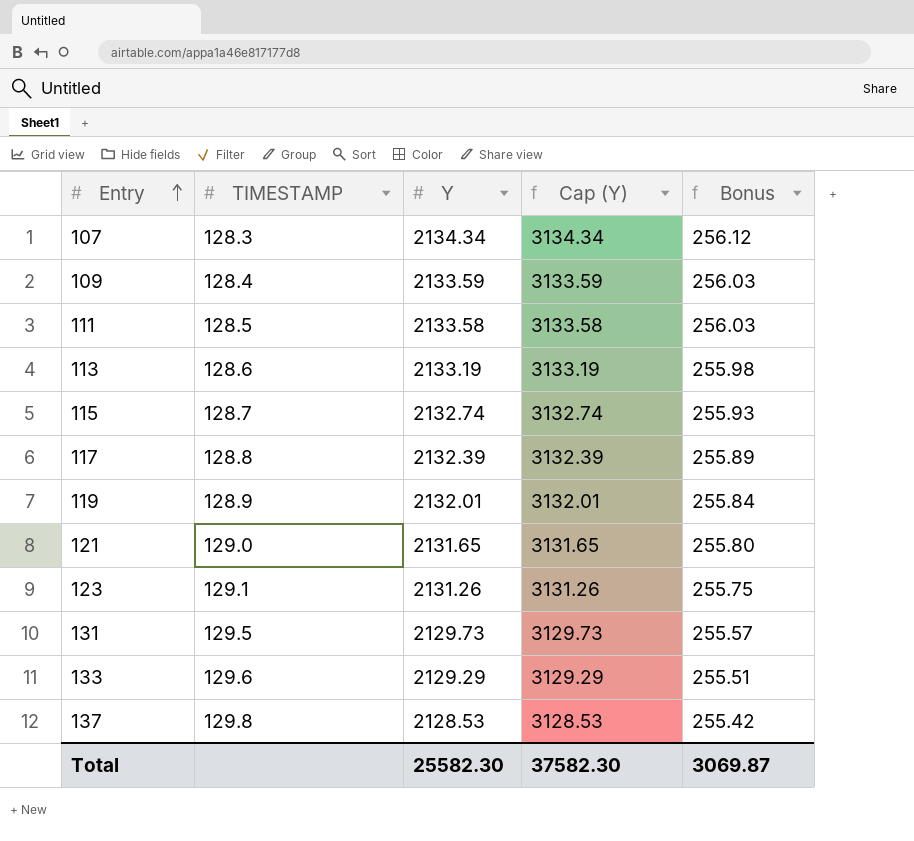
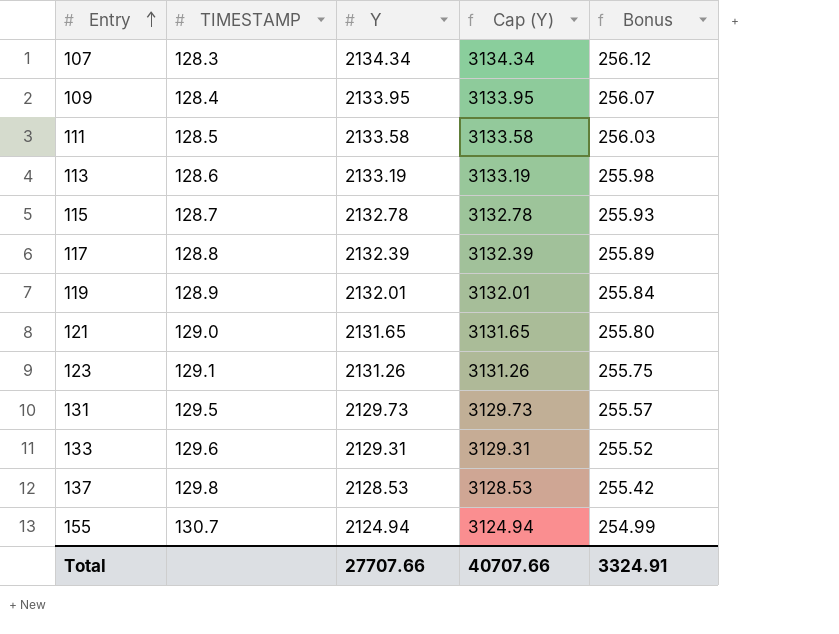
109 | Y: 2133.59 -> 2133.95
109 | Cap (Y): 3133.59 -> 3133.95
109 | Bonus: 256.03 -> 256.07
115 | Y: 2132.74 -> 2132.78
115 | Cap (Y): 3132.74 -> 3132.78
133 | Y: 2129.29 -> 2129.31
133 | Cap (Y): 3129.29 -> 3129.31
133 | Bonus: 255.51 -> 255.52
row 155: none -> 130.7 | 2124.94 | 3124.94 | 254.99
Total | Y: 25582.30 -> 27707.66
Total | Cap (Y): 37582.30 -> 40707.66
Total | Bonus: 3069.87 -> 3324.91

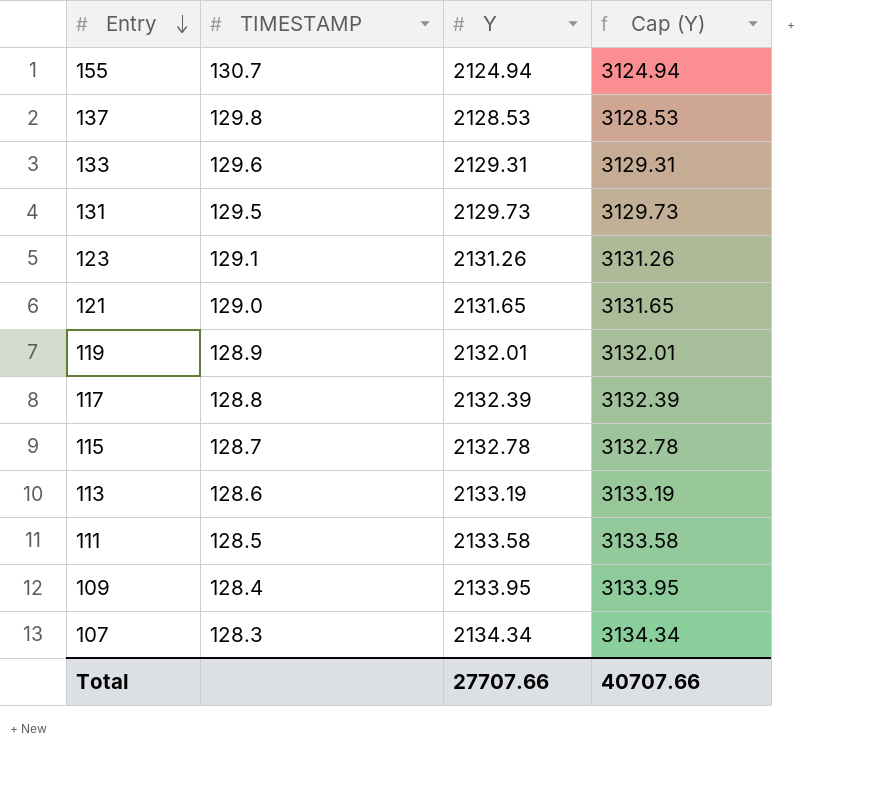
row order: Entry ascending -> Entry descending
column Bonus | formula: [Y] * 0.12 -> none

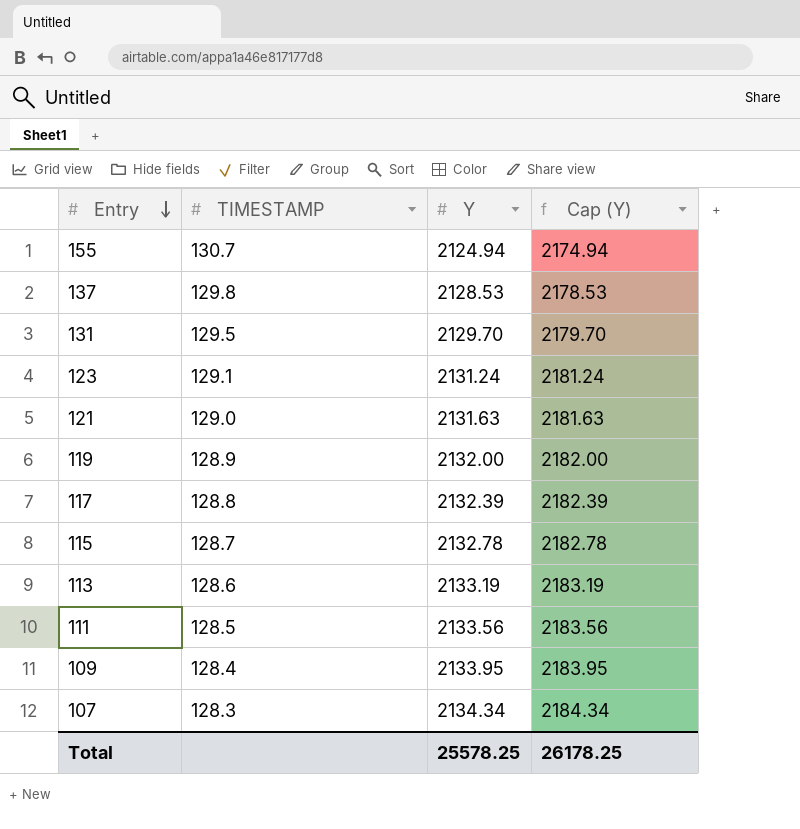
column Cap (Y) | formula: [Y] + 1000 -> [Y] + 50
row 133: 129.6 | 2129.31 | 3129.31 -> none
131 | Y: 2129.73 -> 2129.70
123 | Y: 2131.26 -> 2131.24
121 | Y: 2131.65 -> 2131.63
119 | Y: 2132.01 -> 2132.00
111 | Y: 2133.58 -> 2133.56
Total | Y: 27707.66 -> 25578.25
Total | Cap (Y): 40707.66 -> 26178.25

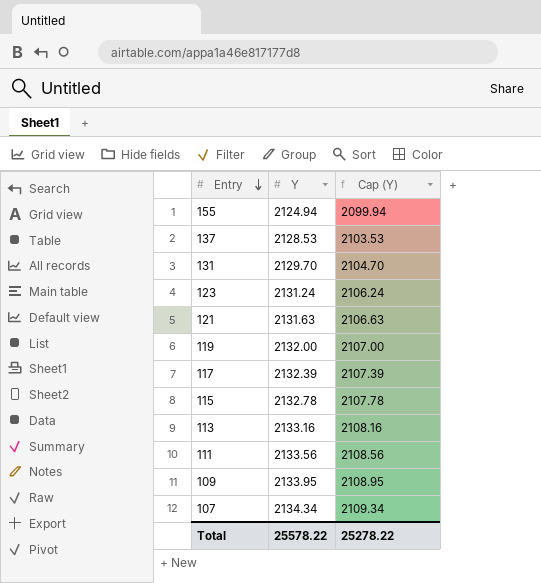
column TIMESTAMP | position: 2 -> none
column Cap (Y) | formula: [Y] + 50 -> [Y] - 25
113 | Y: 2133.19 -> 2133.16
Total | Y: 25578.25 -> 25578.22
Total | Cap (Y): 26178.25 -> 25278.22

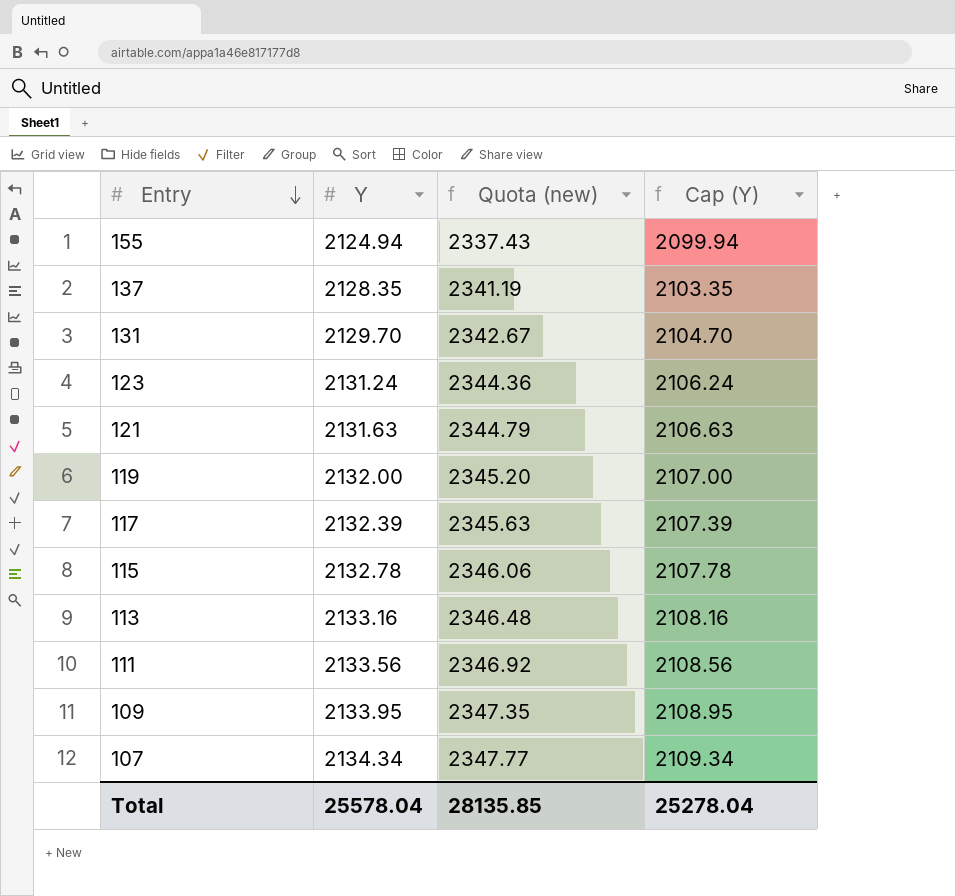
column Quota (new) | formula: none -> [Y] * 1.1
137 | Y: 2128.53 -> 2128.35
137 | Cap (Y): 2103.53 -> 2103.35
Total | Y: 25578.22 -> 25578.04
Total | Cap (Y): 25278.22 -> 25278.04

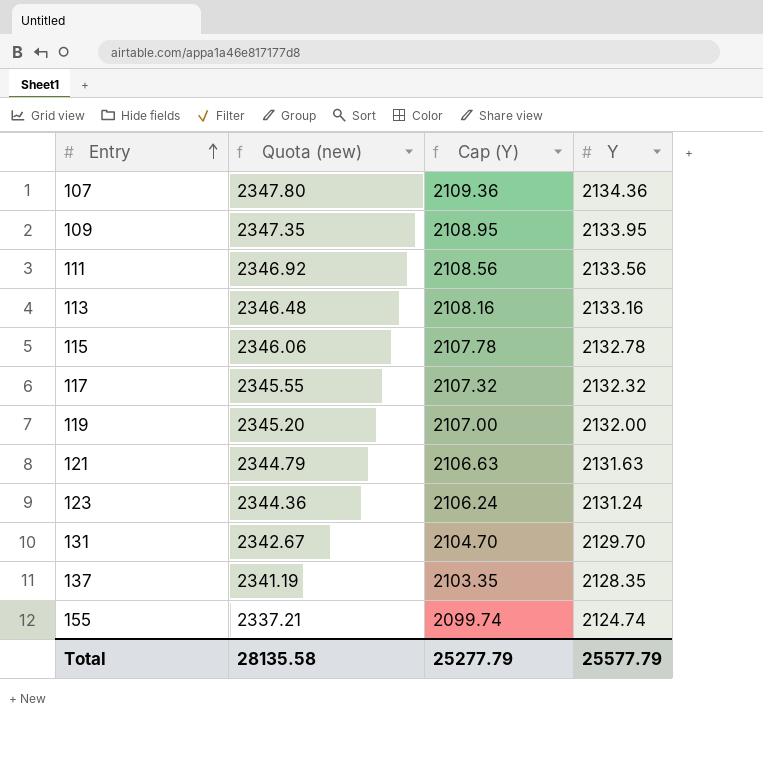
row order: Entry descending -> Entry ascending
column Y | position: 2 -> 4
107 | Quota (new): 2347.77 -> 2347.80
107 | Cap (Y): 2109.34 -> 2109.36
107 | Y: 2134.34 -> 2134.36
117 | Quota (new): 2345.63 -> 2345.55
117 | Cap (Y): 2107.39 -> 2107.32
117 | Y: 2132.39 -> 2132.32
155 | Quota (new): 2337.43 -> 2337.21
155 | Cap (Y): 2099.94 -> 2099.74
155 | Y: 2124.94 -> 2124.74
Total | Quota (new): 28135.85 -> 28135.58
Total | Cap (Y): 25278.04 -> 25277.79
Total | Y: 25578.04 -> 25577.79

